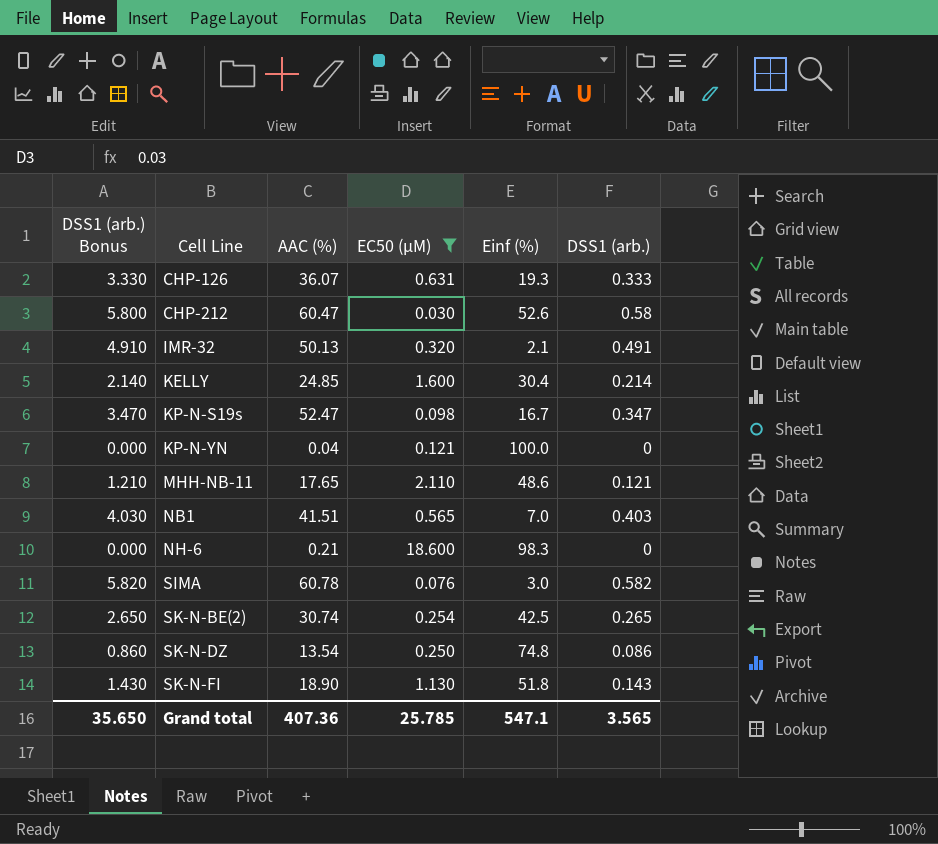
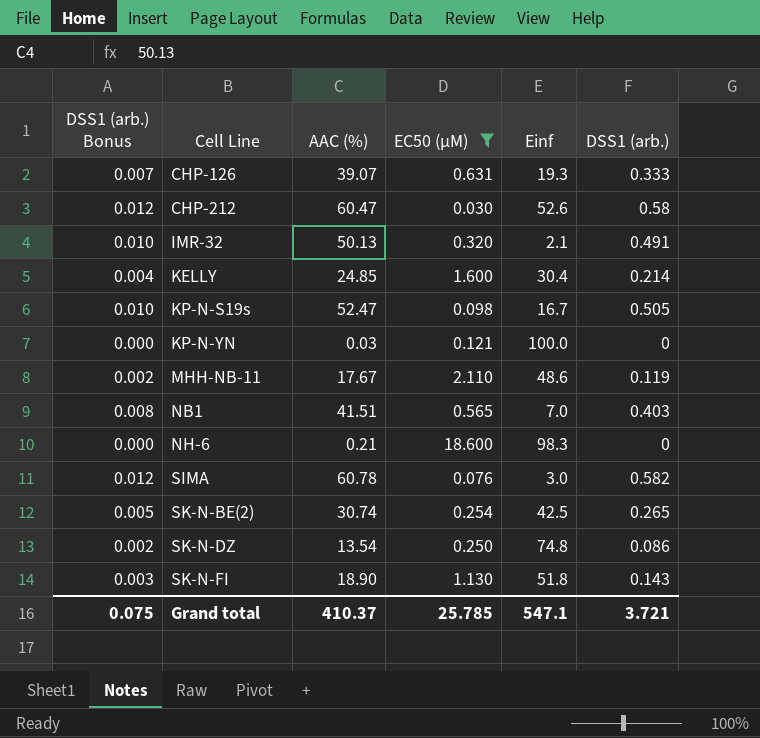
column DSS1 (arb.) Bonus | formula: [DSS1 (arb.)] * 10 -> [DSS1 (arb.)] * 0.02
column name: Einf (%) -> Einf
CHP-126 | AAC (%): 36.07 -> 39.07
KP-N-S19s | DSS1 (arb.): 0.347 -> 0.505
KP-N-YN | AAC (%): 0.04 -> 0.03
MHH-NB-11 | AAC (%): 17.65 -> 17.67
MHH-NB-11 | DSS1 (arb.): 0.121 -> 0.119
Grand total | DSS1 (arb.) Bonus: 35.650 -> 0.075
Grand total | AAC (%): 407.36 -> 410.37
Grand total | DSS1 (arb.): 3.565 -> 3.721

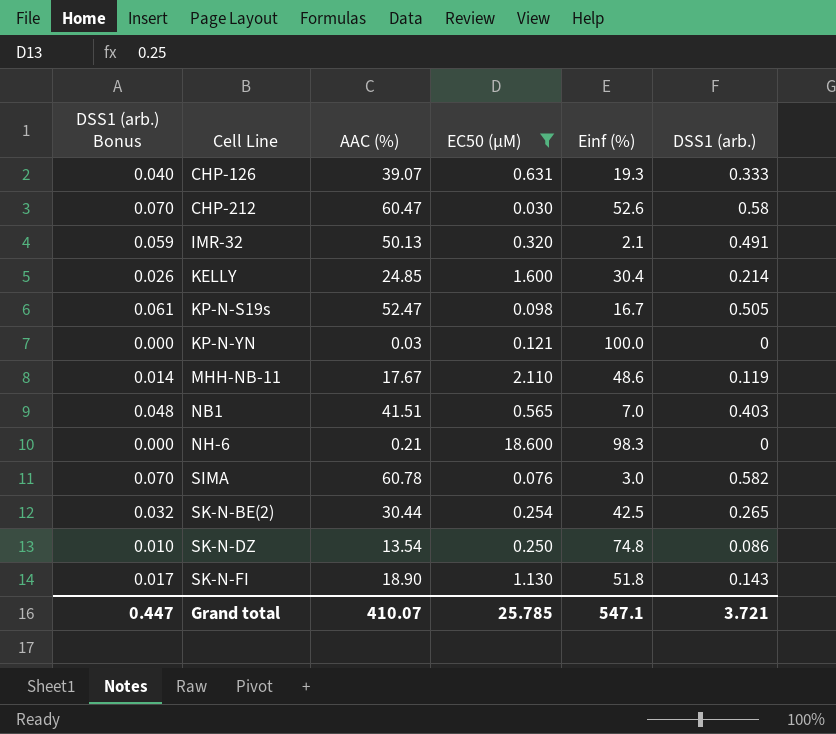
column DSS1 (arb.) Bonus | formula: [DSS1 (arb.)] * 0.02 -> [DSS1 (arb.)] * 0.12
column name: Einf -> Einf (%)
SK-N-BE(2) | AAC (%): 30.74 -> 30.44
Grand total | DSS1 (arb.) Bonus: 0.075 -> 0.447
Grand total | AAC (%): 410.37 -> 410.07

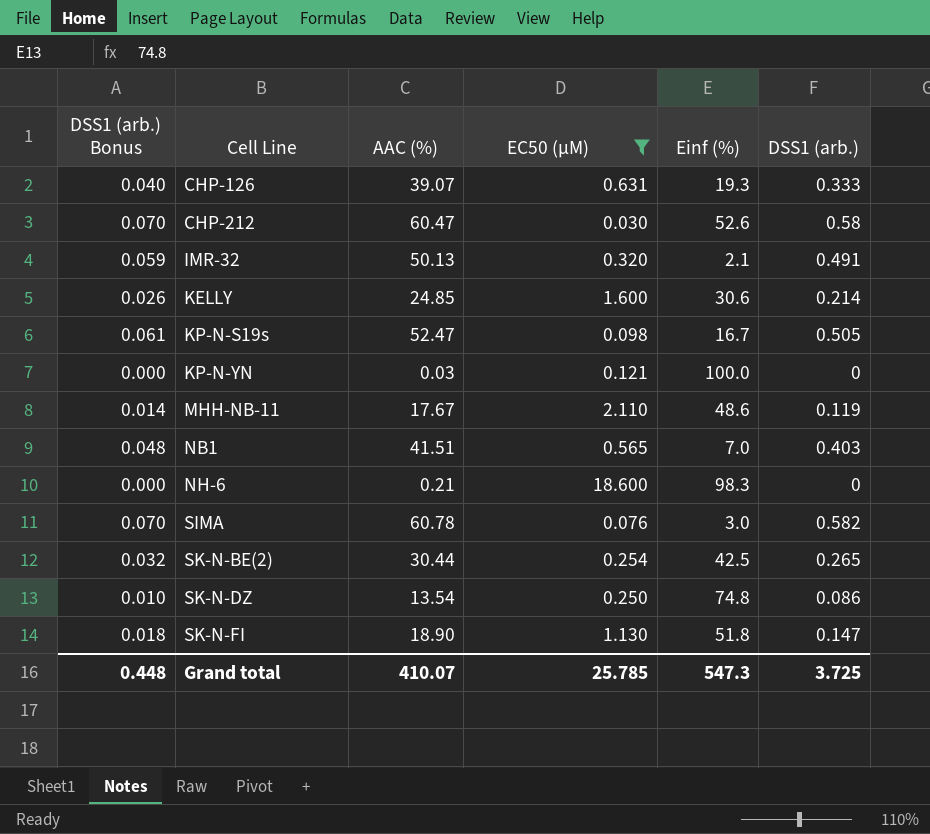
KELLY | Einf (%): 30.4 -> 30.6
SK-N-FI | DSS1 (arb.) Bonus: 0.017 -> 0.018
SK-N-FI | DSS1 (arb.): 0.143 -> 0.147
Grand total | DSS1 (arb.) Bonus: 0.447 -> 0.448
Grand total | Einf (%): 547.1 -> 547.3
Grand total | DSS1 (arb.): 3.721 -> 3.725

